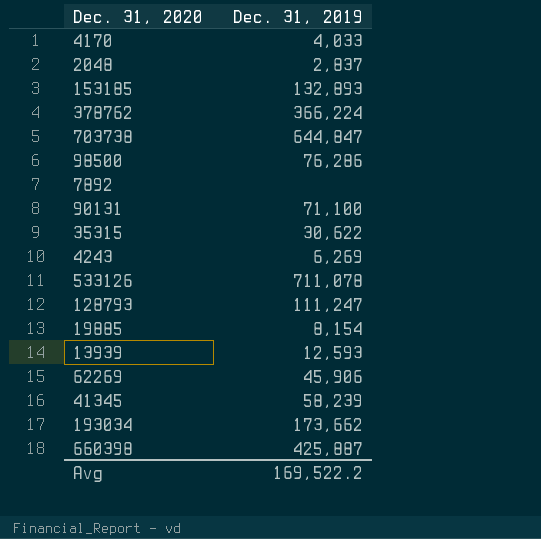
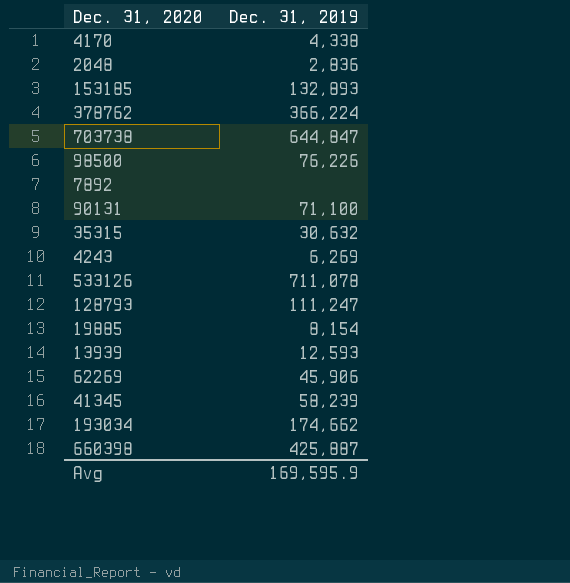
4170 | Dec. 31, 2019: 4,033 -> 4,338
2048 | Dec. 31, 2019: 2,837 -> 2,836
98500 | Dec. 31, 2019: 76,286 -> 76,226
35315 | Dec. 31, 2019: 30,622 -> 30,632
193034 | Dec. 31, 2019: 173,662 -> 174,662
Avg | Dec. 31, 2019: 169,522.2 -> 169,595.9

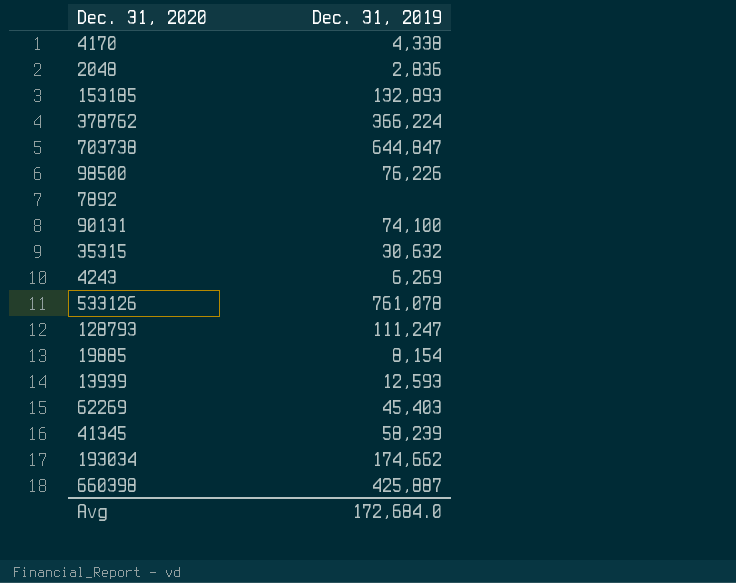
90131 | Dec. 31, 2019: 71,100 -> 74,100
533126 | Dec. 31, 2019: 711,078 -> 761,078
62269 | Dec. 31, 2019: 45,906 -> 45,403
Avg | Dec. 31, 2019: 169,595.9 -> 172,684.0

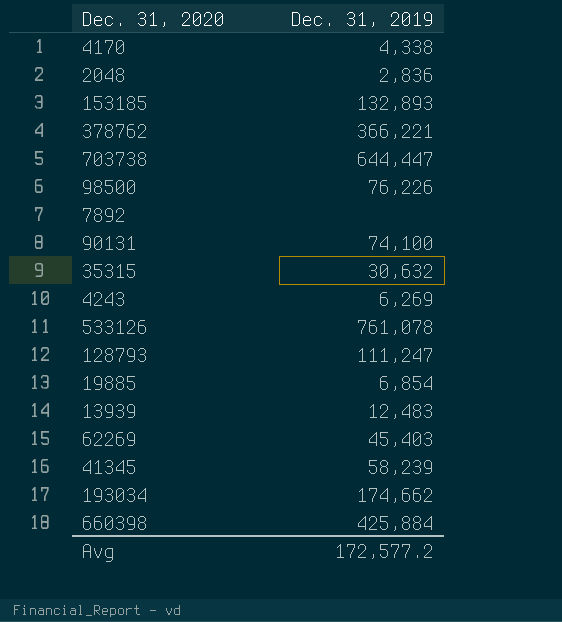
378762 | Dec. 31, 2019: 366,224 -> 366,221
703738 | Dec. 31, 2019: 644,847 -> 644,447
19885 | Dec. 31, 2019: 8,154 -> 6,854
13939 | Dec. 31, 2019: 12,593 -> 12,483
660398 | Dec. 31, 2019: 425,887 -> 425,884
Avg | Dec. 31, 2019: 172,684.0 -> 172,577.2

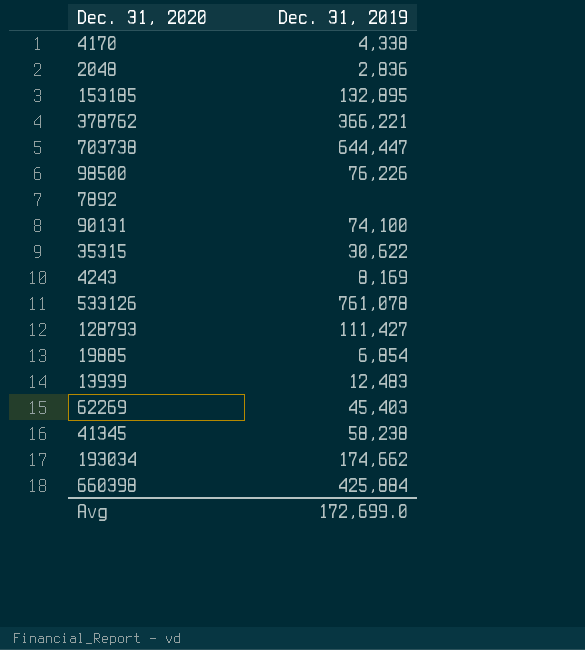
153185 | Dec. 31, 2019: 132,893 -> 132,895
35315 | Dec. 31, 2019: 30,632 -> 30,622
4243 | Dec. 31, 2019: 6,269 -> 8,169
128793 | Dec. 31, 2019: 111,247 -> 111,427
41345 | Dec. 31, 2019: 58,239 -> 58,238
Avg | Dec. 31, 2019: 172,577.2 -> 172,699.0

